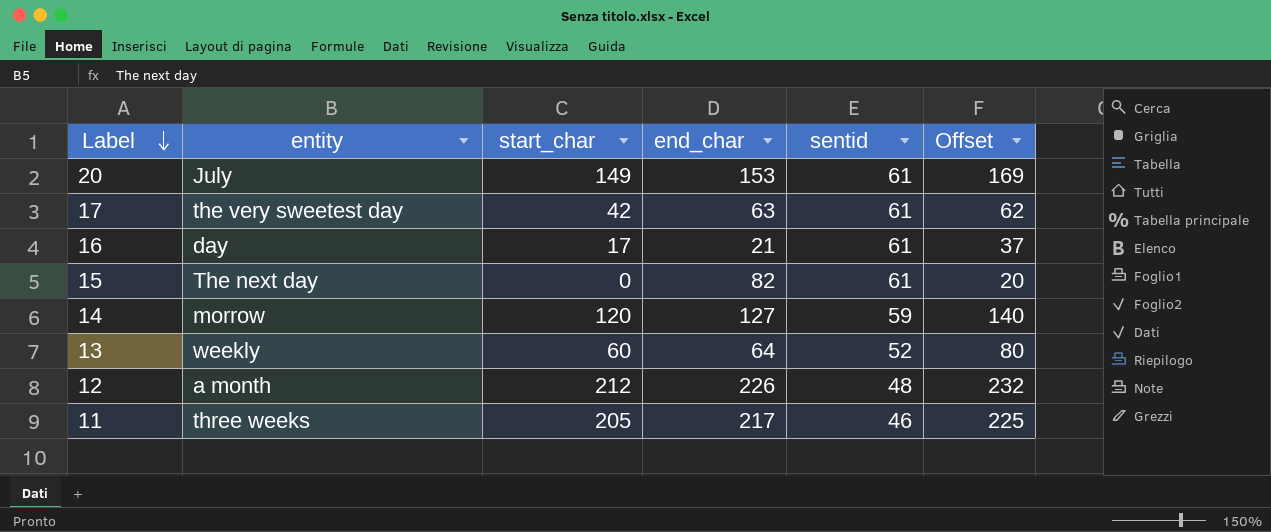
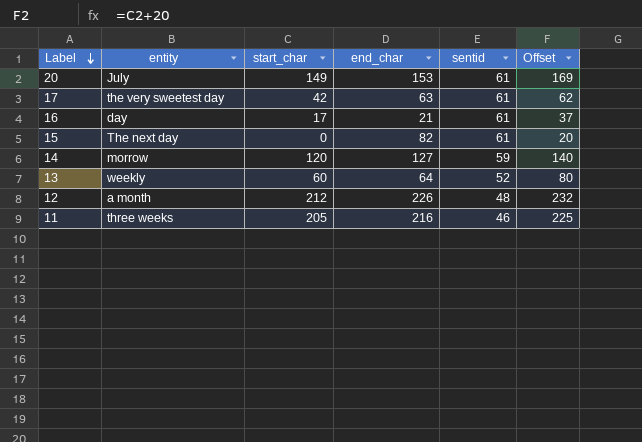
11 | end_char: 217 -> 216

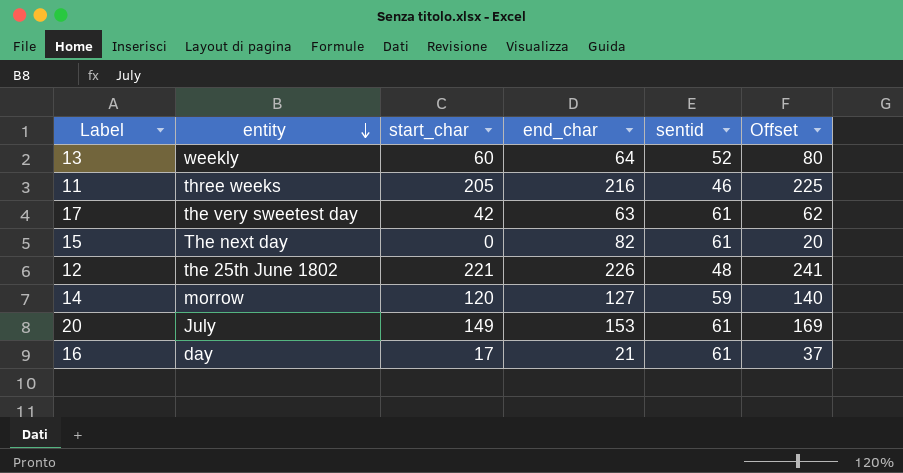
row order: Label descending -> entity descending
12 | entity: a month -> the 25th June 1802
12 | start_char: 212 -> 221
12 | Offset: 232 -> 241

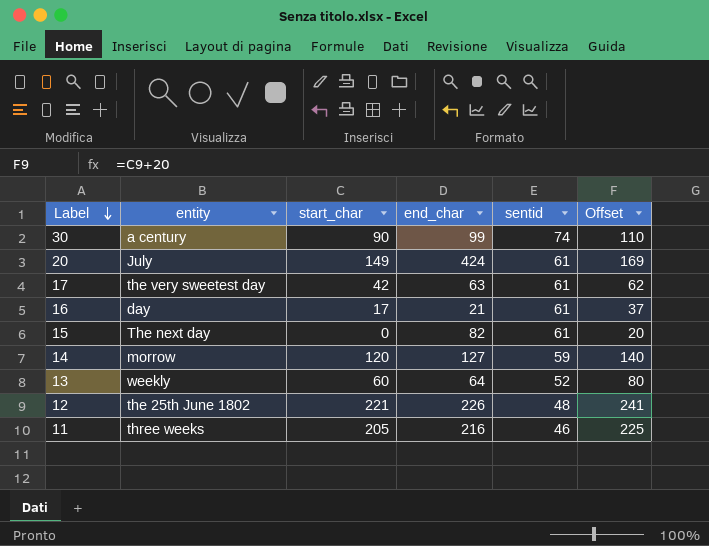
row order: entity descending -> Label descending
row 30: none -> a century | 90 | 99 | 74 | 110
20 | end_char: 153 -> 424

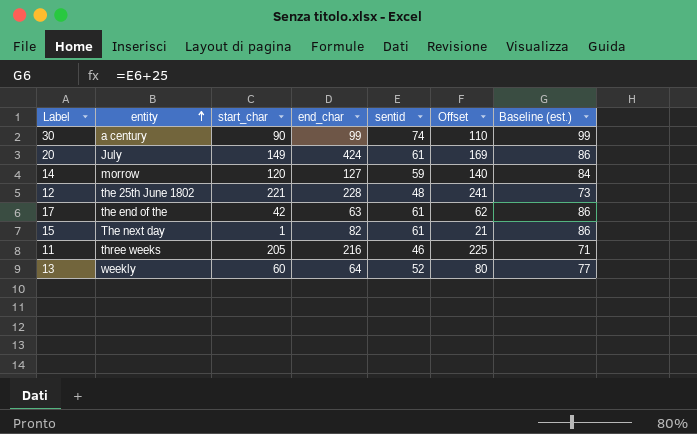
row order: Label descending -> entity ascending
column Baseline (est.) | formula: none -> [sentid] + 25
row 16: day | 17 | 21 | 61 | 37 -> none
12 | end_char: 226 -> 228
17 | entity: the very sweetest day -> the end of the
15 | start_char: 0 -> 1
15 | Offset: 20 -> 21

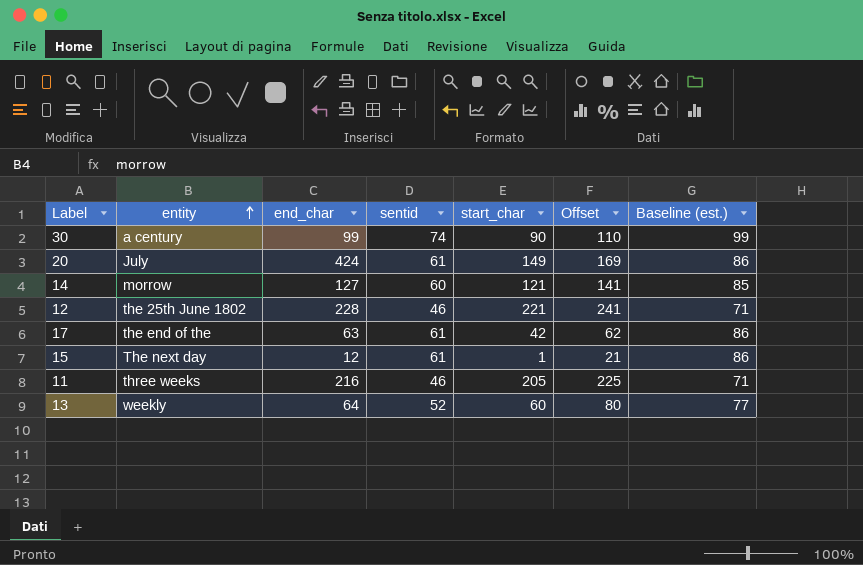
column start_char | position: 3 -> 5
14 | sentid: 59 -> 60
14 | start_char: 120 -> 121
14 | Offset: 140 -> 141
14 | Baseline (est.): 84 -> 85
12 | sentid: 48 -> 46
12 | Baseline (est.): 73 -> 71
15 | end_char: 82 -> 12

